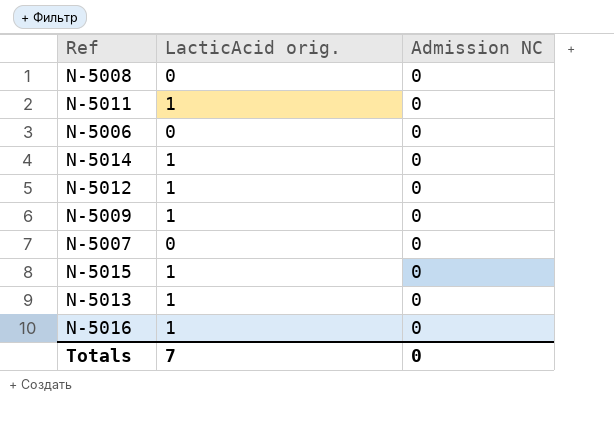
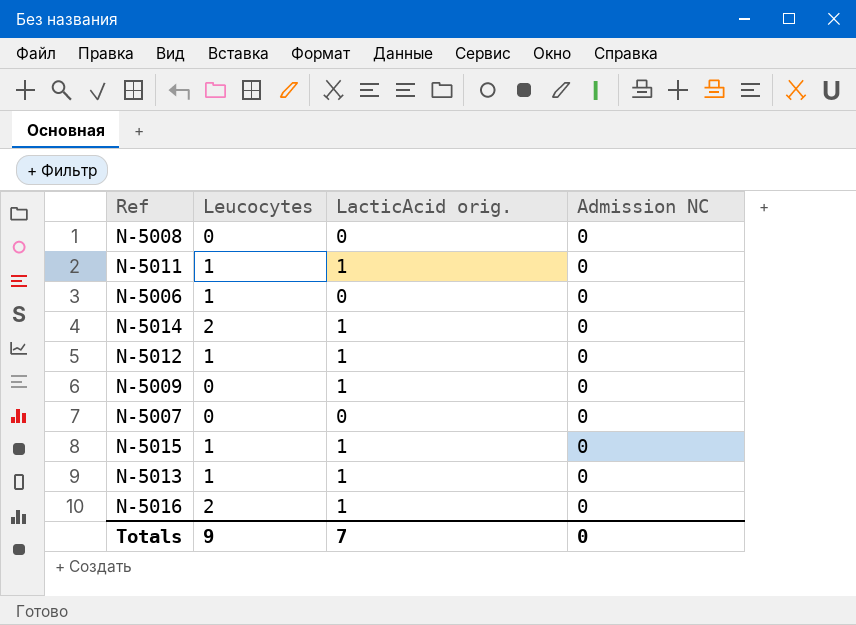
column Leucocytes | position: none -> 2

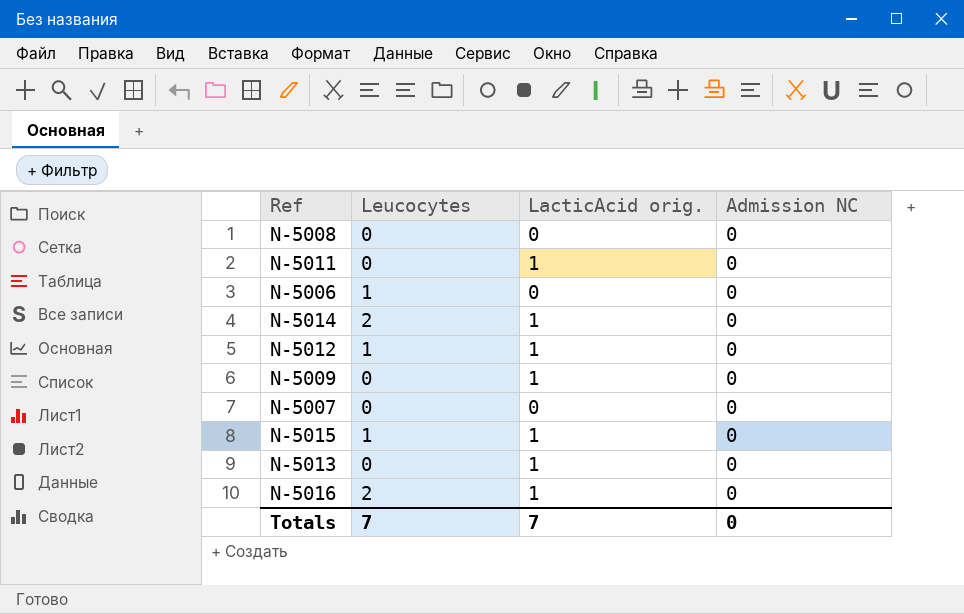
N-5011 | Leucocytes: 1 -> 0
N-5013 | Leucocytes: 1 -> 0
Totals | Leucocytes: 9 -> 7

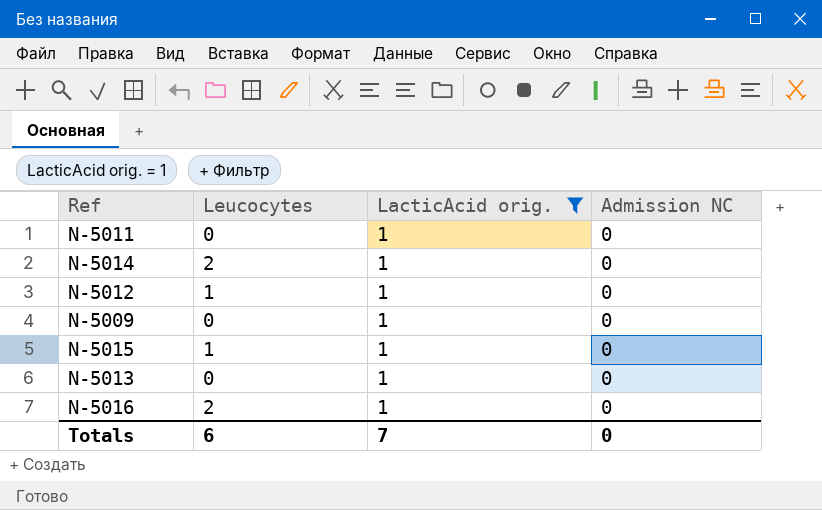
filter: none -> LacticAcid orig. = 1
Totals | Leucocytes: 7 -> 6

